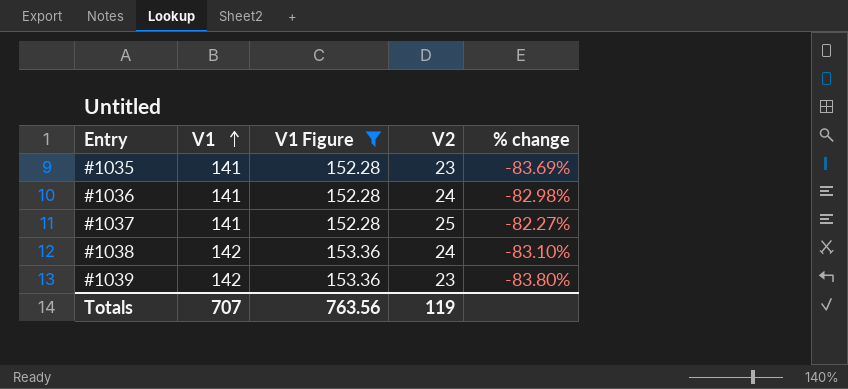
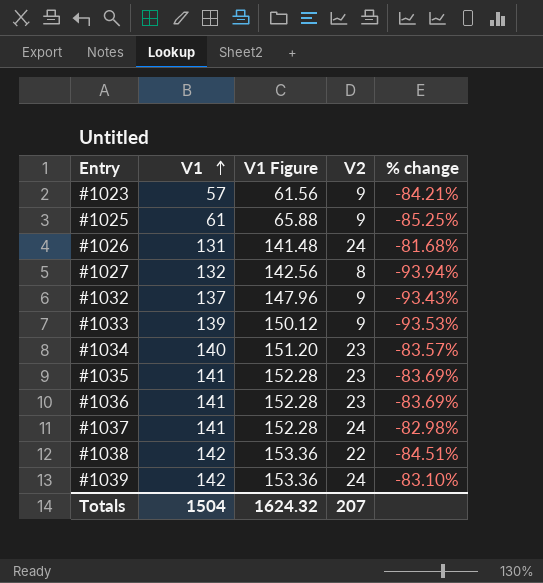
filter: V1 Figure >= 152.28 -> none
#1036 | V2: 24 -> 23
#1036 | % change: -82.98% -> -83.69%
#1037 | V2: 25 -> 24
#1037 | % change: -82.27% -> -82.98%
#1038 | V2: 24 -> 22
#1038 | % change: -83.10% -> -84.51%
#1039 | V2: 23 -> 24
#1039 | % change: -83.80% -> -83.10%
Totals | V1: 707 -> 1504
Totals | V1 Figure: 763.56 -> 1624.32
Totals | V2: 119 -> 207

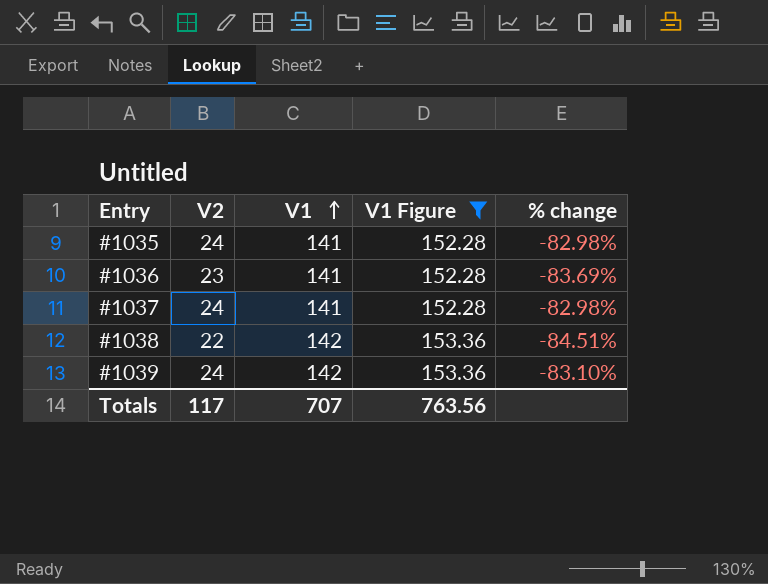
filter: none -> V1 Figure >= 152.28
column V2 | position: 4 -> 2
#1035 | V2: 23 -> 24
#1035 | % change: -83.69% -> -82.98%
Totals | V2: 207 -> 117
Totals | V1: 1504 -> 707
Totals | V1 Figure: 1624.32 -> 763.56

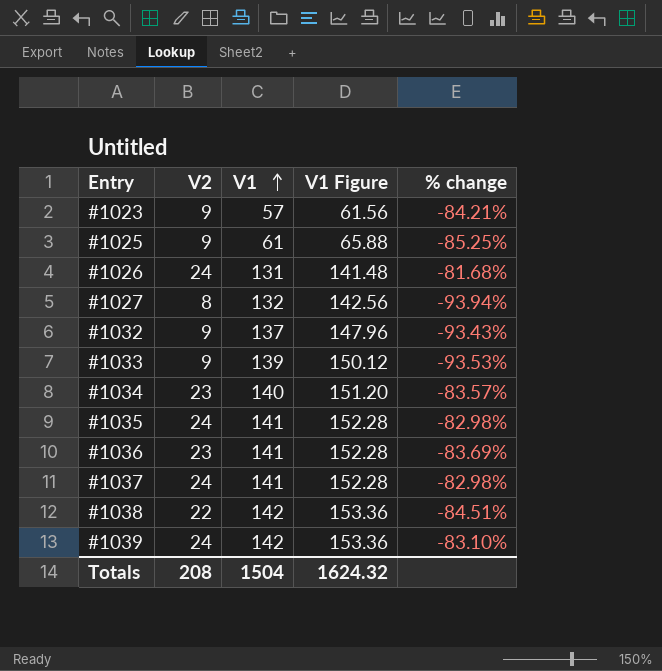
filter: V1 Figure >= 152.28 -> none
Totals | V2: 117 -> 208
Totals | V1: 707 -> 1504
Totals | V1 Figure: 763.56 -> 1624.32

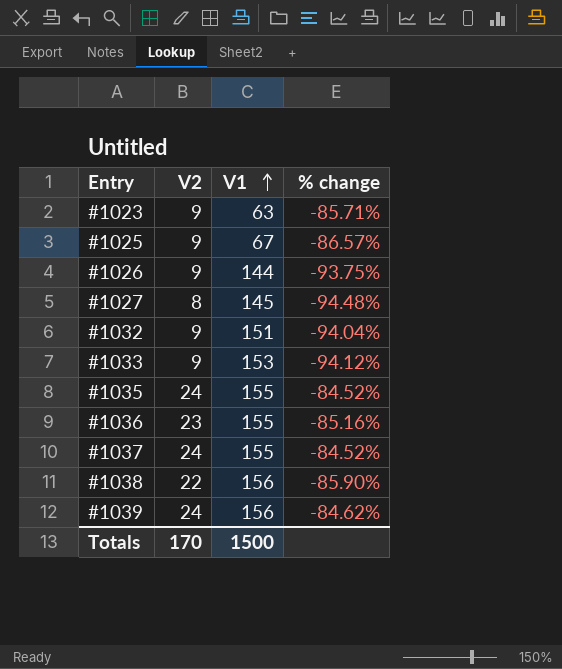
column V1 Figure | formula: [V1] * 1.08 -> none
row #1034: 23 | 140 | 151.20 | -83.57% -> none
#1023 | V1: 57 -> 63
#1023 | % change: -84.21% -> -85.71%
#1025 | V1: 61 -> 67
#1025 | % change: -85.25% -> -86.57%
#1026 | V2: 24 -> 9
#1026 | V1: 131 -> 144
#1026 | % change: -81.68% -> -93.75%
#1027 | V1: 132 -> 145
#1027 | % change: -93.94% -> -94.48%
#1032 | V1: 137 -> 151
#1032 | % change: -93.43% -> -94.04%
#1033 | V1: 139 -> 153
#1033 | % change: -93.53% -> -94.12%
#1035 | V1: 141 -> 155
#1035 | % change: -82.98% -> -84.52%
#1036 | V1: 141 -> 155
#1036 | % change: -83.69% -> -85.16%
#1037 | V1: 141 -> 155
#1037 | % change: -82.98% -> -84.52%
#1038 | V1: 142 -> 156
#1038 | % change: -84.51% -> -85.90%
#1039 | V1: 142 -> 156
#1039 | % change: -83.10% -> -84.62%
Totals | V2: 208 -> 170
Totals | V1: 1504 -> 1500

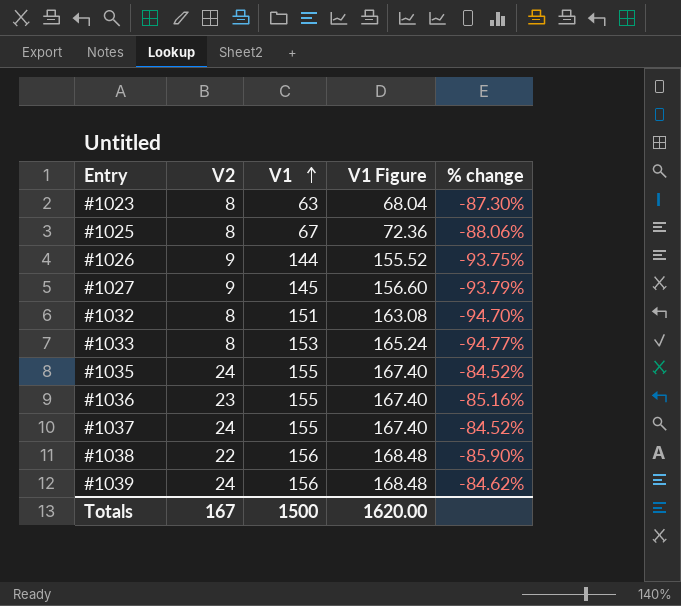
column V1 Figure | formula: none -> [V1] * 1.08
#1023 | V2: 9 -> 8
#1023 | % change: -85.71% -> -87.30%
#1025 | V2: 9 -> 8
#1025 | % change: -86.57% -> -88.06%
#1027 | V2: 8 -> 9
#1027 | % change: -94.48% -> -93.79%
#1032 | V2: 9 -> 8
#1032 | % change: -94.04% -> -94.70%
#1033 | V2: 9 -> 8
#1033 | % change: -94.12% -> -94.77%
Totals | V2: 170 -> 167

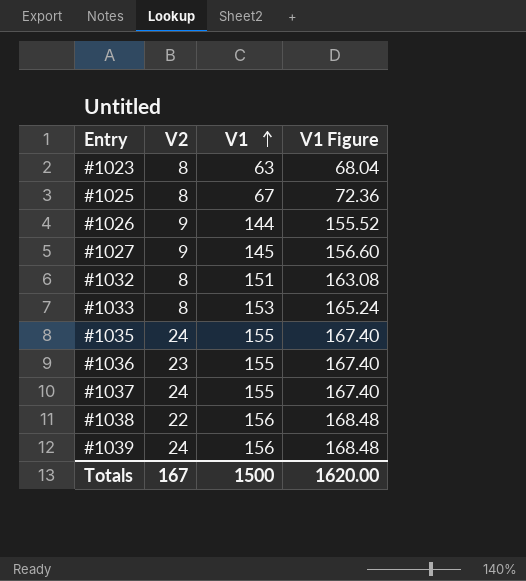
column % change | formula: ([V2] - [V1]) / [V1] -> none

